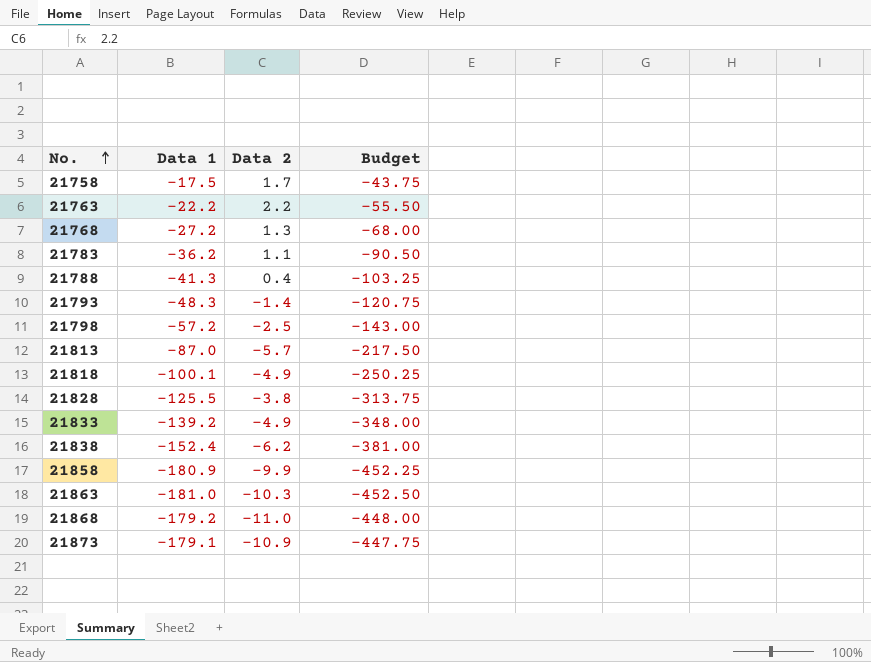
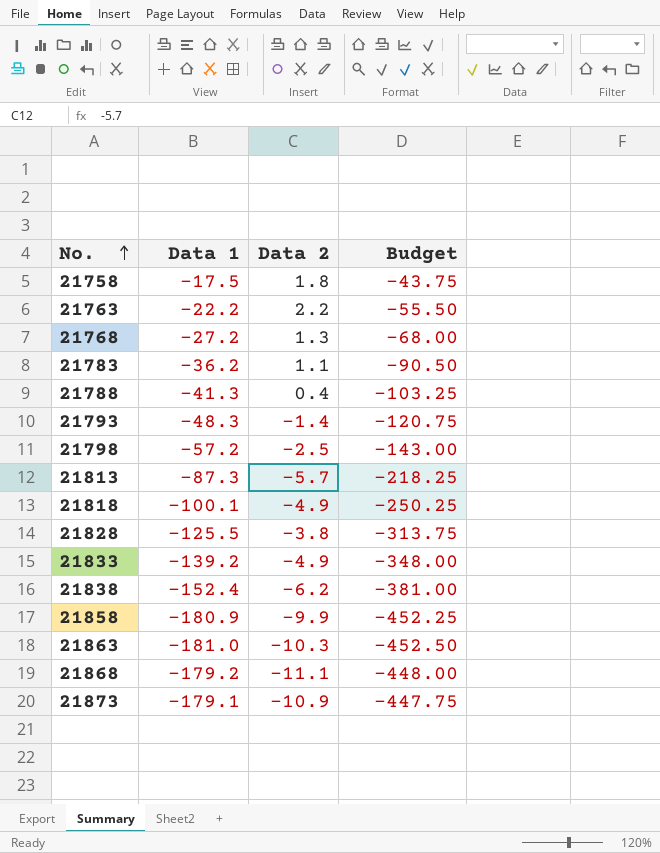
21758 | Data 2: 1.7 -> 1.8
21813 | Data 1: -87.0 -> -87.3
21813 | Budget: -217.50 -> -218.25
21868 | Data 2: -11.0 -> -11.1

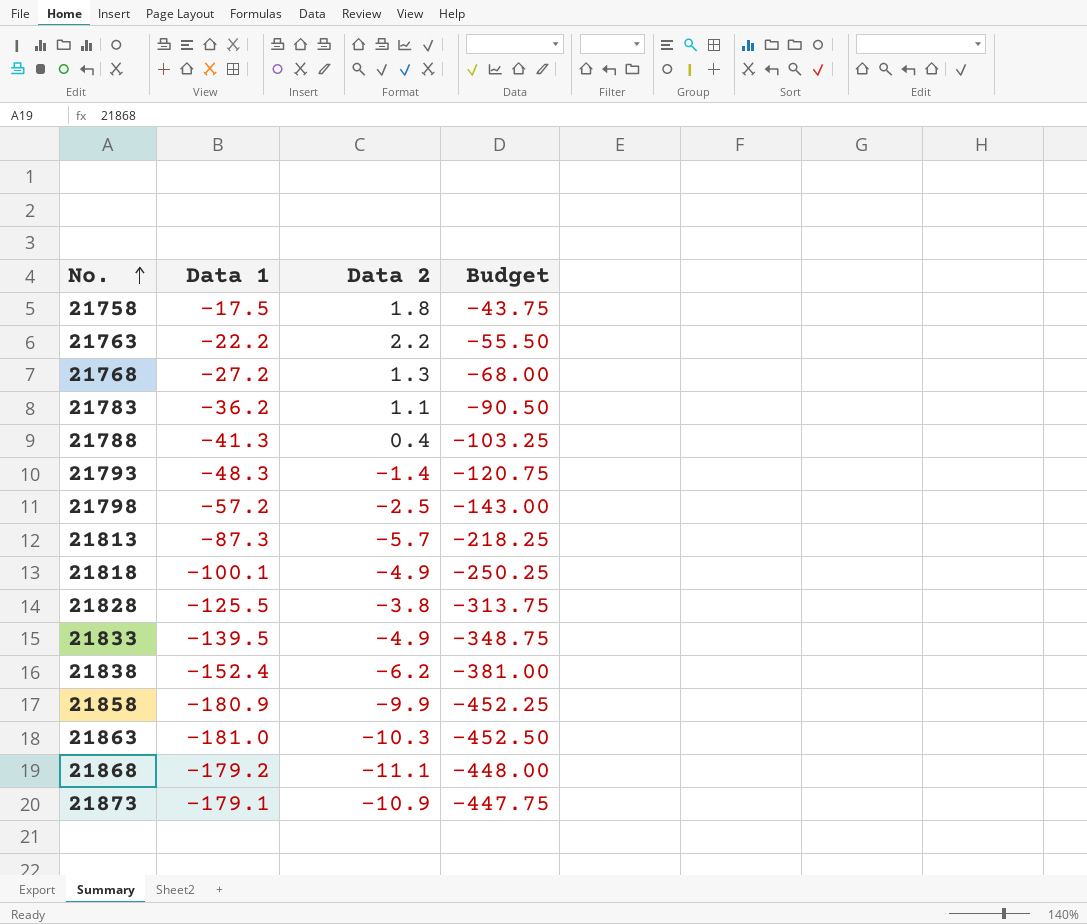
21833 | Data 1: -139.2 -> -139.5
21833 | Budget: -348.00 -> -348.75

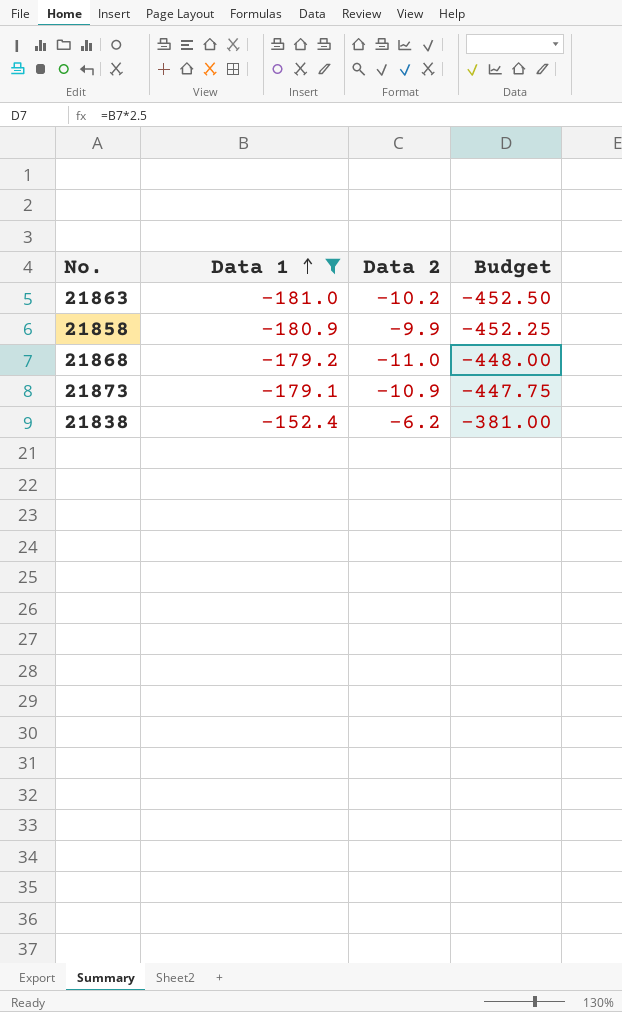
filter: none -> Data 1 <= -152.4
row order: No. ascending -> Data 1 ascending
21863 | Data 2: -10.3 -> -10.2
21868 | Data 2: -11.1 -> -11.0

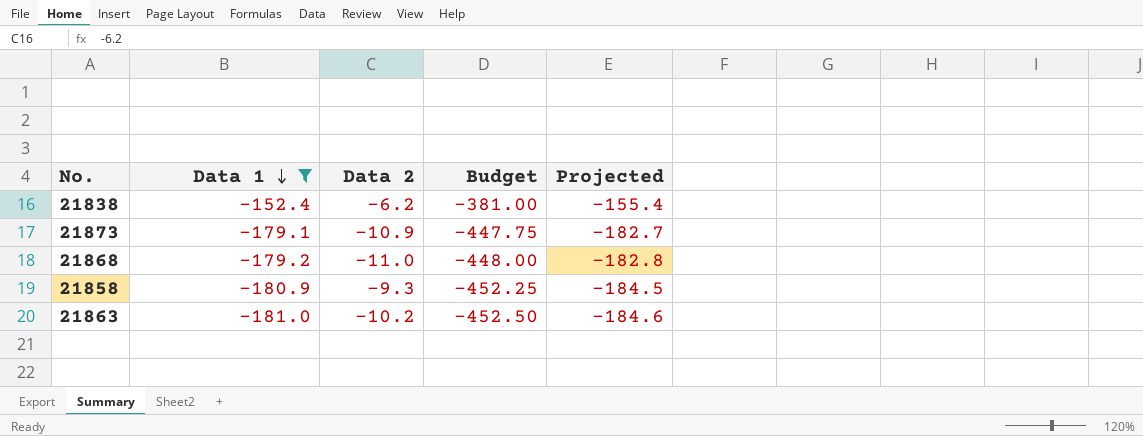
row order: Data 1 ascending -> Data 1 descending
column Projected | formula: none -> [Data 1] * 1.02
21858 | Data 2: -9.9 -> -9.3

